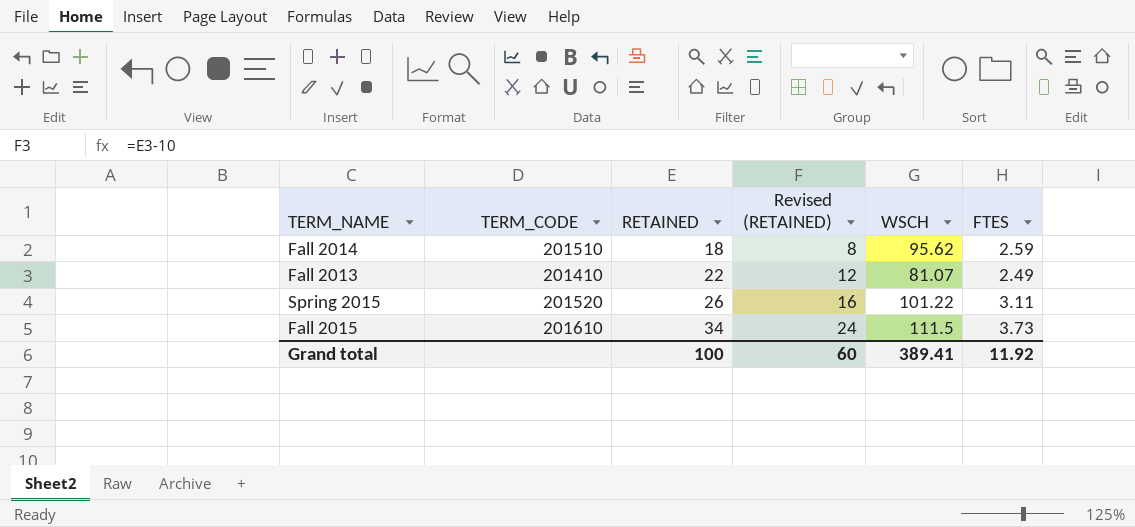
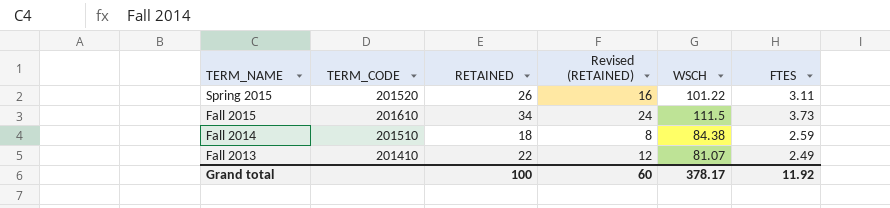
row order: RETAINED ascending -> TERM_NAME descending
Fall 2014 | WSCH: 95.62 -> 84.38
Grand total | WSCH: 389.41 -> 378.17

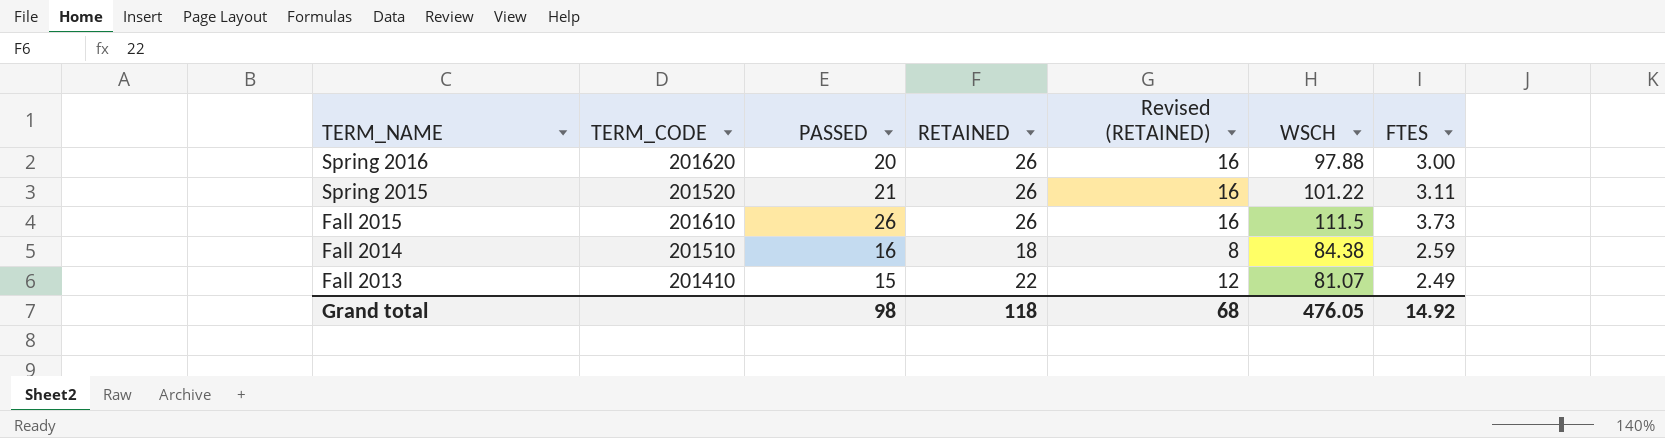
column PASSED | position: none -> 3
row Spring 2016: none -> 201620 | 20 | 26 | 16 | 97.88 | 3.00
Fall 2015 | RETAINED: 34 -> 26
Fall 2015 | Revised (RETAINED): 24 -> 16
Grand total | RETAINED: 100 -> 118
Grand total | Revised (RETAINED): 60 -> 68
Grand total | WSCH: 378.17 -> 476.05
Grand total | FTES: 11.92 -> 14.92

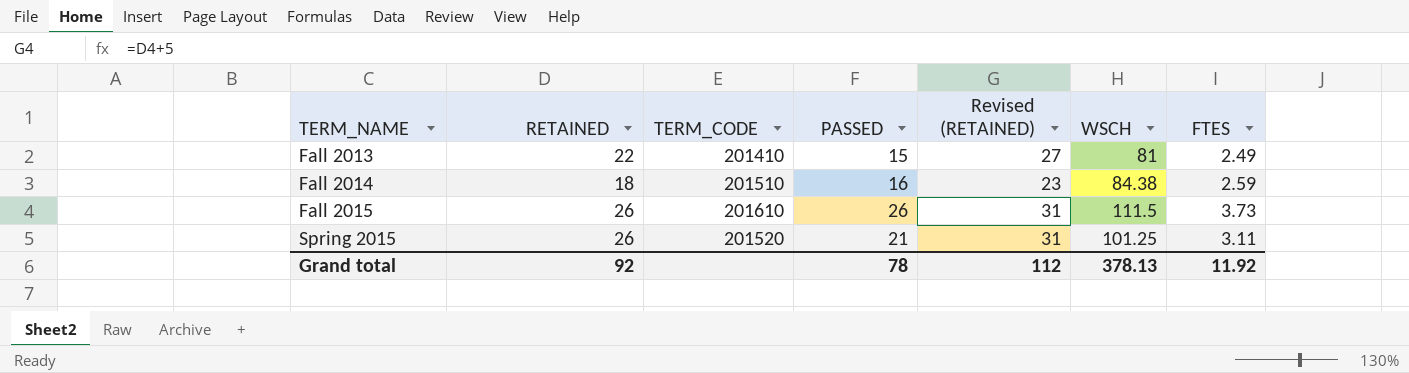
row order: TERM_NAME descending -> TERM_NAME ascending
column RETAINED | position: 4 -> 2
column Revised (RETAINED) | formula: [RETAINED] - 10 -> [RETAINED] + 5
row Spring 2016: 201620 | 20 | 26 | 16 | 97.88 | 3.00 -> none
Fall 2013 | WSCH: 81.07 -> 81
Spring 2015 | WSCH: 101.22 -> 101.25
Grand total | RETAINED: 118 -> 92
Grand total | PASSED: 98 -> 78
Grand total | Revised (RETAINED): 68 -> 112
Grand total | WSCH: 476.05 -> 378.13
Grand total | FTES: 14.92 -> 11.92

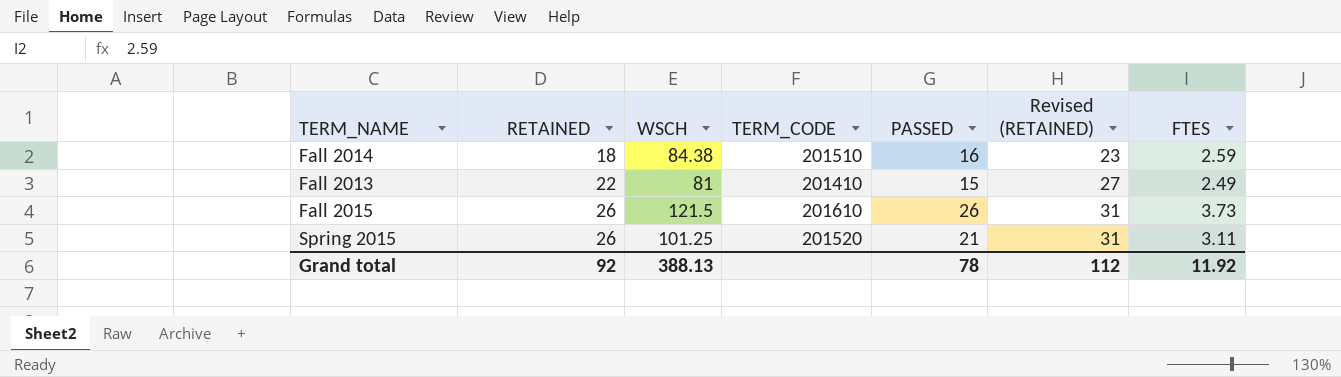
row order: TERM_NAME ascending -> RETAINED ascending
column WSCH | position: 6 -> 3
Fall 2015 | WSCH: 111.5 -> 121.5
Grand total | WSCH: 378.13 -> 388.13

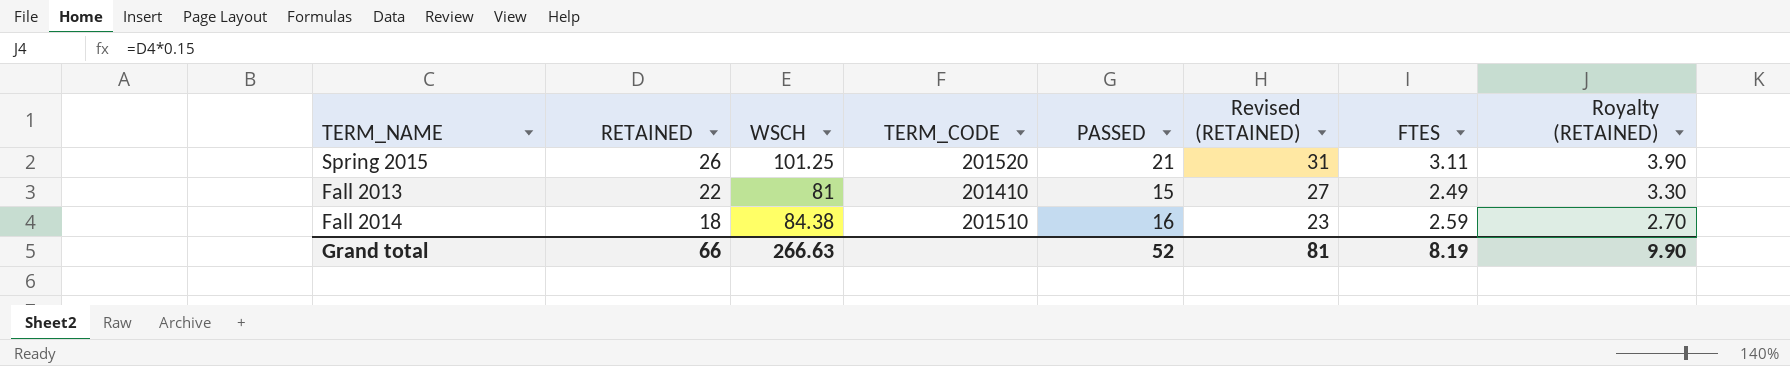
row order: RETAINED ascending -> RETAINED descending
column Royalty (RETAINED) | formula: none -> [RETAINED] * 0.15
row Fall 2015: 26 | 121.5 | 201610 | 26 | 31 | 3.73 -> none
Grand total | RETAINED: 92 -> 66
Grand total | WSCH: 388.13 -> 266.63
Grand total | PASSED: 78 -> 52
Grand total | Revised (RETAINED): 112 -> 81
Grand total | FTES: 11.92 -> 8.19

